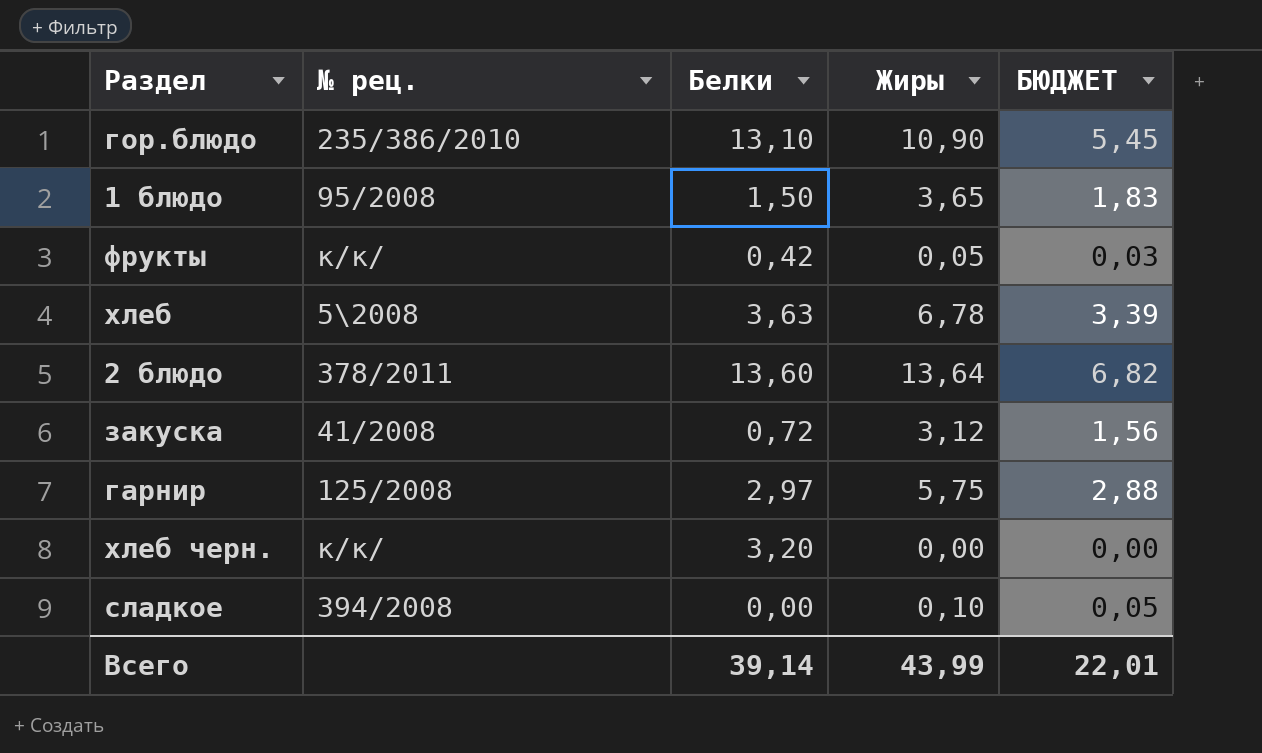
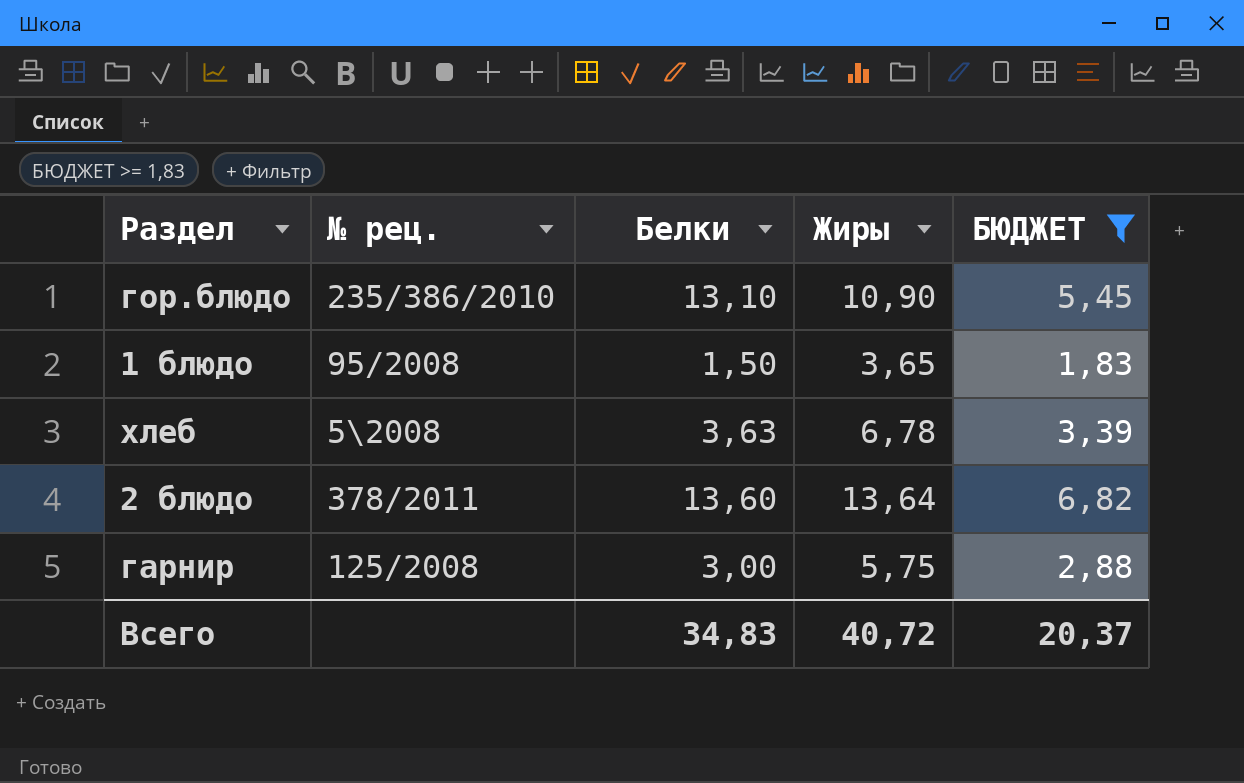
filter: none -> БЮДЖЕТ >= 1,83
гарнир | Белки: 2,97 -> 3,00
Всего | Белки: 39,14 -> 34,83
Всего | Жиры: 43,99 -> 40,72
Всего | БЮДЖЕТ: 22,01 -> 20,37

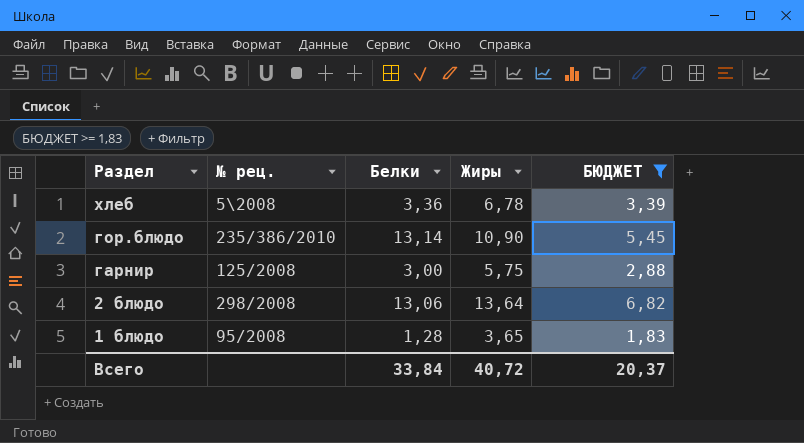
row order: none -> Раздел descending
хлеб | Белки: 3,63 -> 3,36
гор.блюдо | Белки: 13,10 -> 13,14
2 блюдо | № рец.: 378/2011 -> 298/2008
2 блюдо | Белки: 13,60 -> 13,06
1 блюдо | Белки: 1,50 -> 1,28
Всего | Белки: 34,83 -> 33,84

